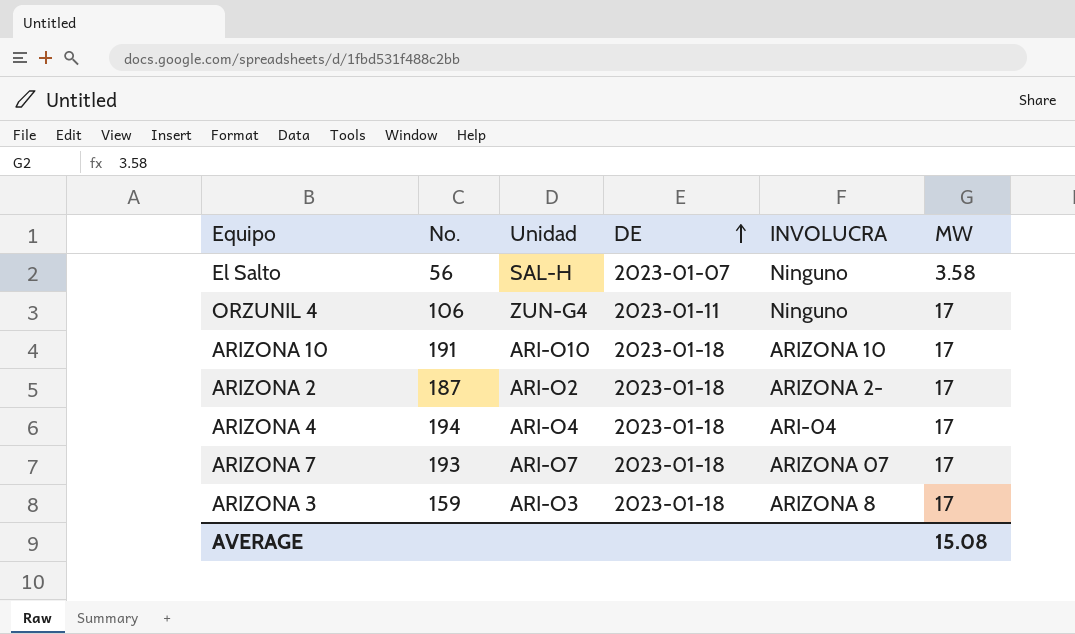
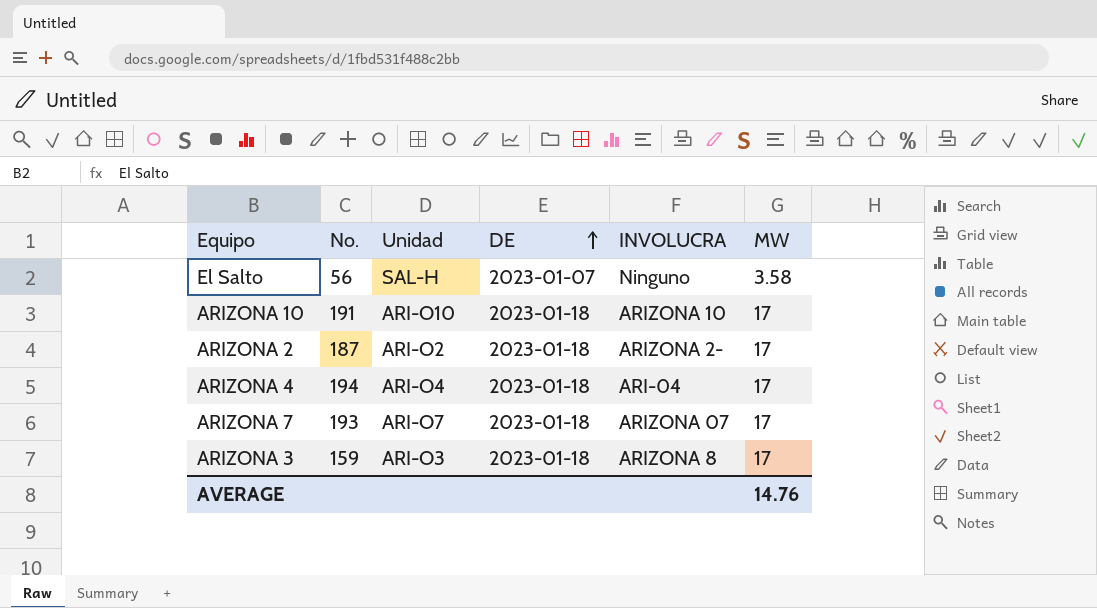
row ORZUNIL 4: 106 | ZUN-G4 | 2023-01-11 | Ninguno | 17 -> none
AVERAGE | MW: 15.08 -> 14.76

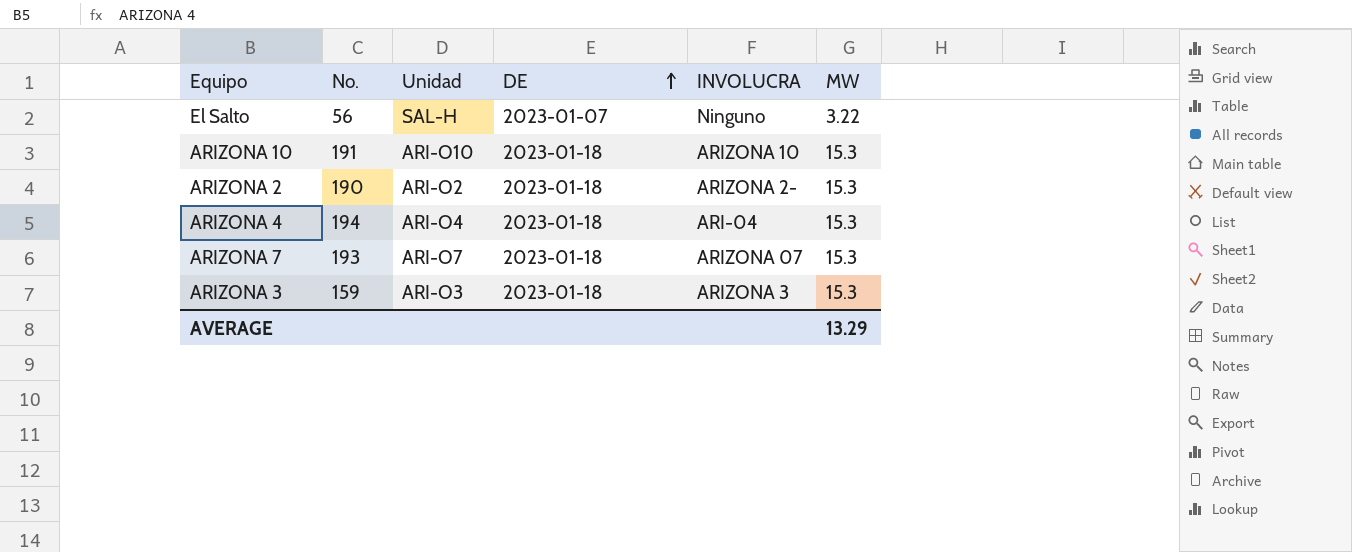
El Salto | MW: 3.58 -> 3.22
ARIZONA 10 | MW: 17 -> 15.3
ARIZONA 2 | No.: 187 -> 190
ARIZONA 2 | MW: 17 -> 15.3
ARIZONA 4 | MW: 17 -> 15.3
ARIZONA 7 | MW: 17 -> 15.3
ARIZONA 3 | INVOLUCRA: ARIZONA 8 -> ARIZONA 3
ARIZONA 3 | MW: 17 -> 15.3
AVERAGE | MW: 14.76 -> 13.29

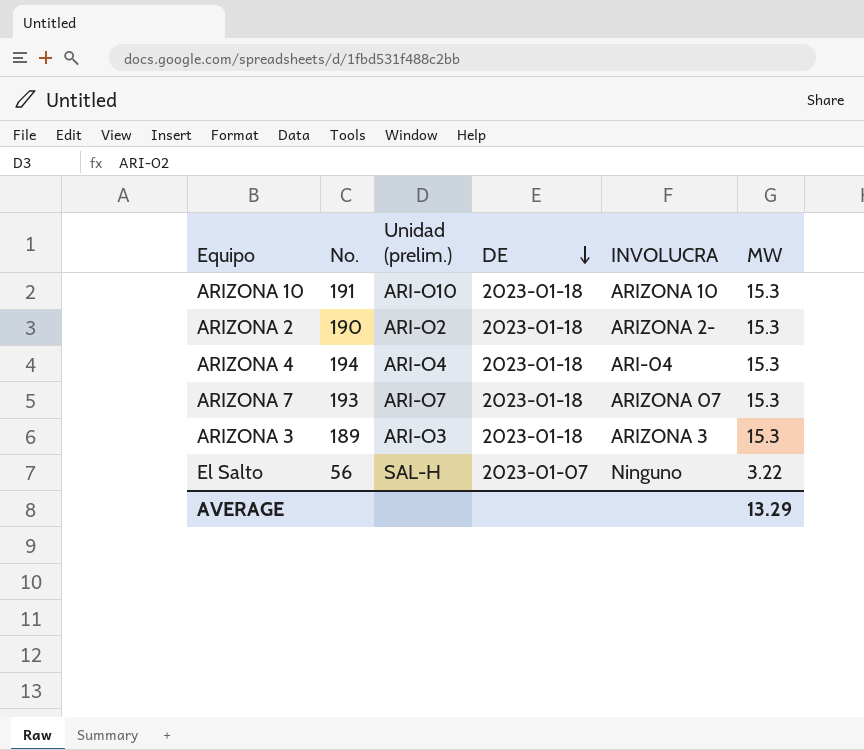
row order: DE ascending -> DE descending
column name: Unidad -> Unidad (prelim.)
ARIZONA 3 | No.: 159 -> 189

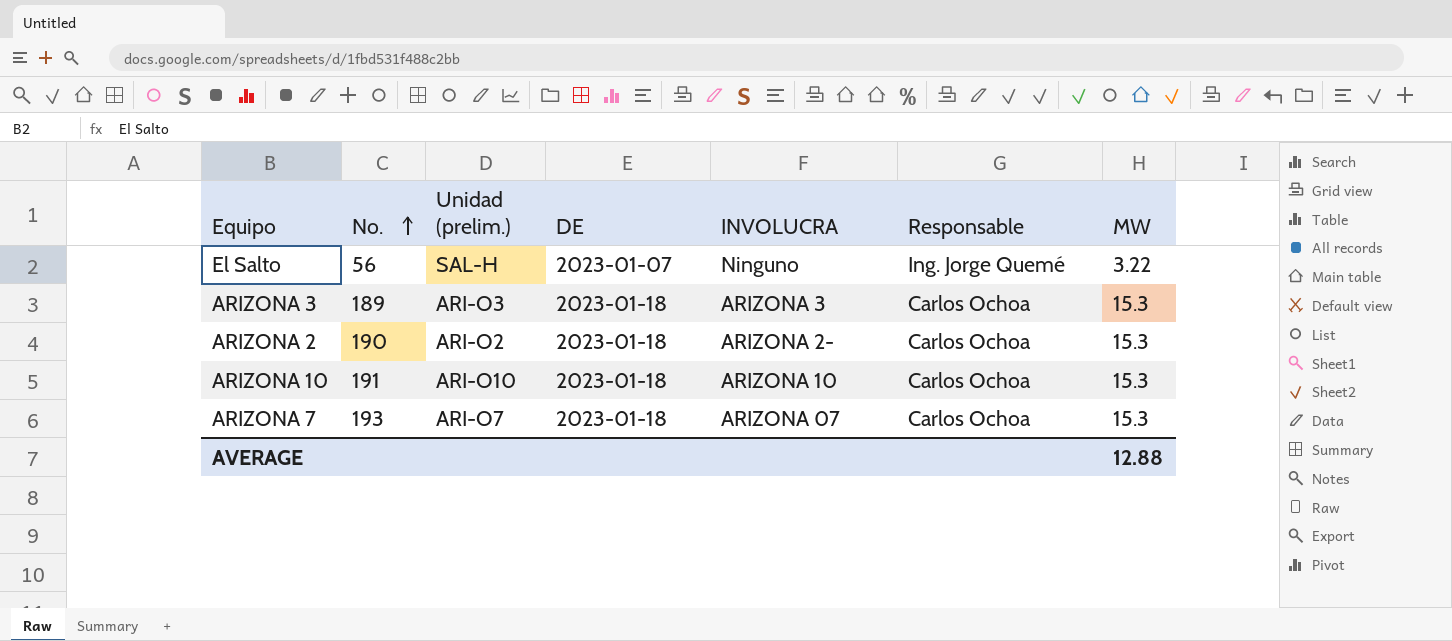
row order: DE descending -> No. ascending
column Responsable | position: none -> 6
row ARIZONA 4: 194 | ARI-O4 | 2023-01-18 | ARI-04 | 15.3 -> none
AVERAGE | MW: 13.29 -> 12.88

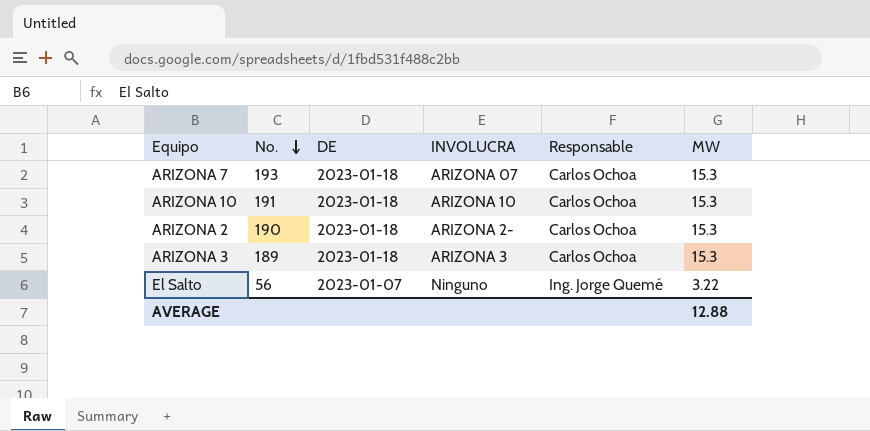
row order: No. ascending -> No. descending
column Unidad (prelim.) | position: 3 -> none

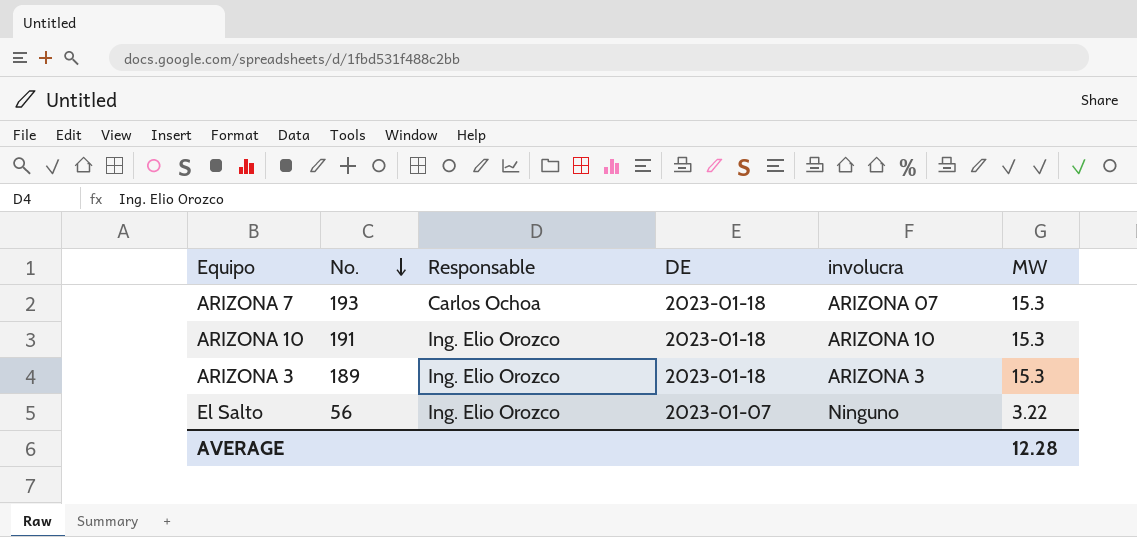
column Responsable | position: 5 -> 3
column name: INVOLUCRA -> involucra
row ARIZONA 2: 190 | 2023-01-18 | ARIZONA 2- | Carlos Ochoa | 15.3 -> none
ARIZONA 10 | Responsable: Carlos Ochoa -> Ing. Elio Orozco
ARIZONA 3 | Responsable: Carlos Ochoa -> Ing. Elio Orozco
El Salto | Responsable: Ing. Jorge Quemé -> Ing. Elio Orozco
AVERAGE | MW: 12.88 -> 12.28

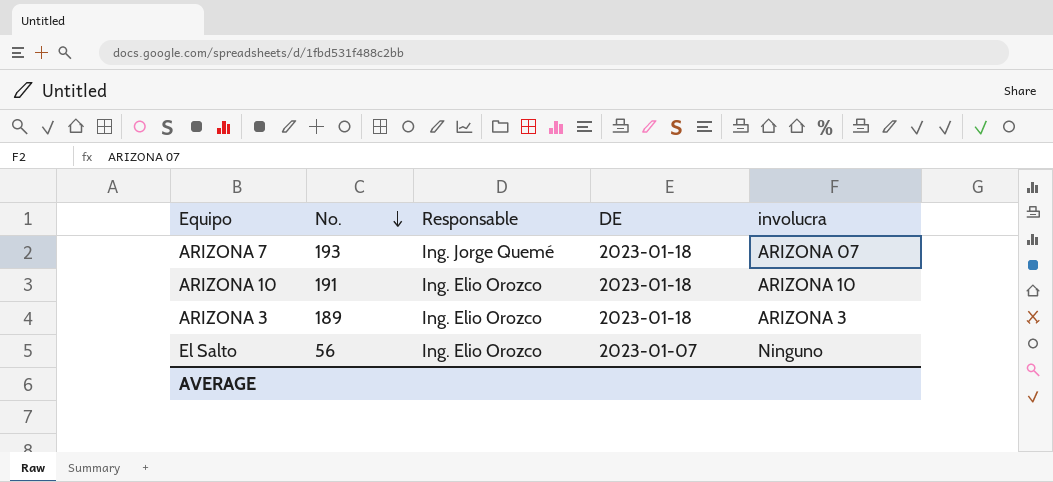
column MW | position: 6 -> none
ARIZONA 7 | Responsable: Carlos Ochoa -> Ing. Jorge Quemé

